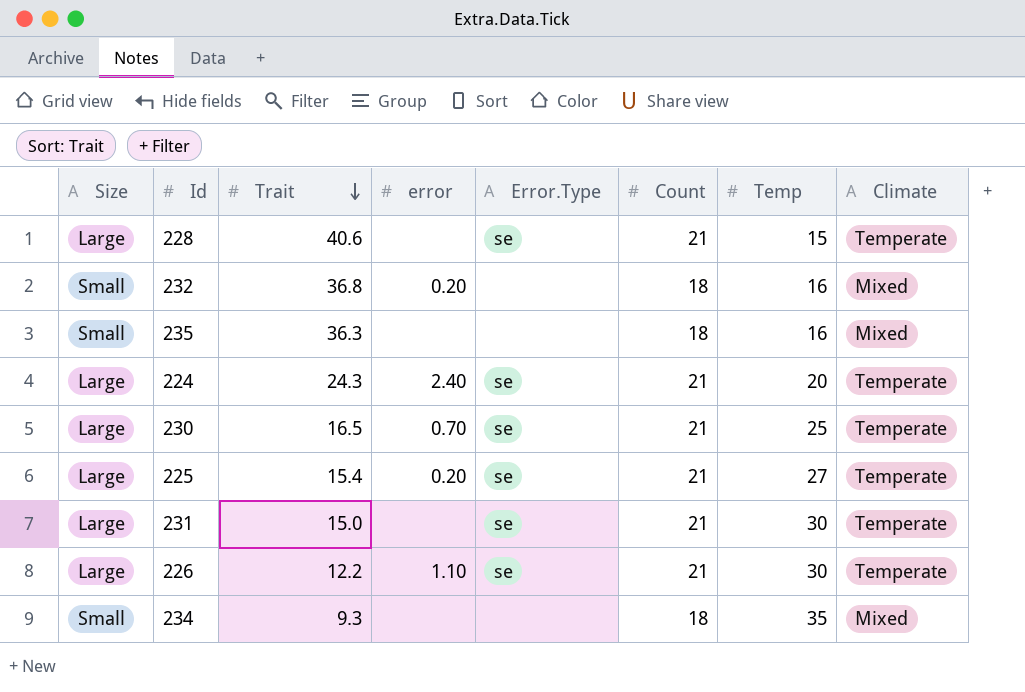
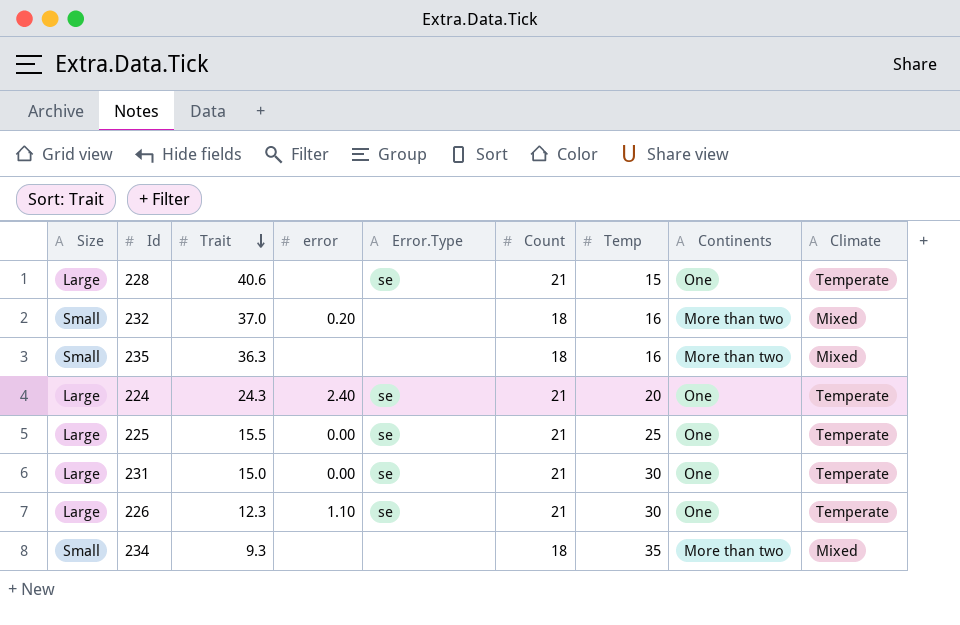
column Continents | position: none -> 8
row 230: Large | 16.5 | 0.70 | se | 21 | 25 | Temperate -> none
232 | Trait: 36.8 -> 37.0
225 | Trait: 15.4 -> 15.5
225 | error: 0.20 -> 0.00
225 | Temp: 27 -> 25
231 | error: none -> 0.00
226 | Trait: 12.2 -> 12.3

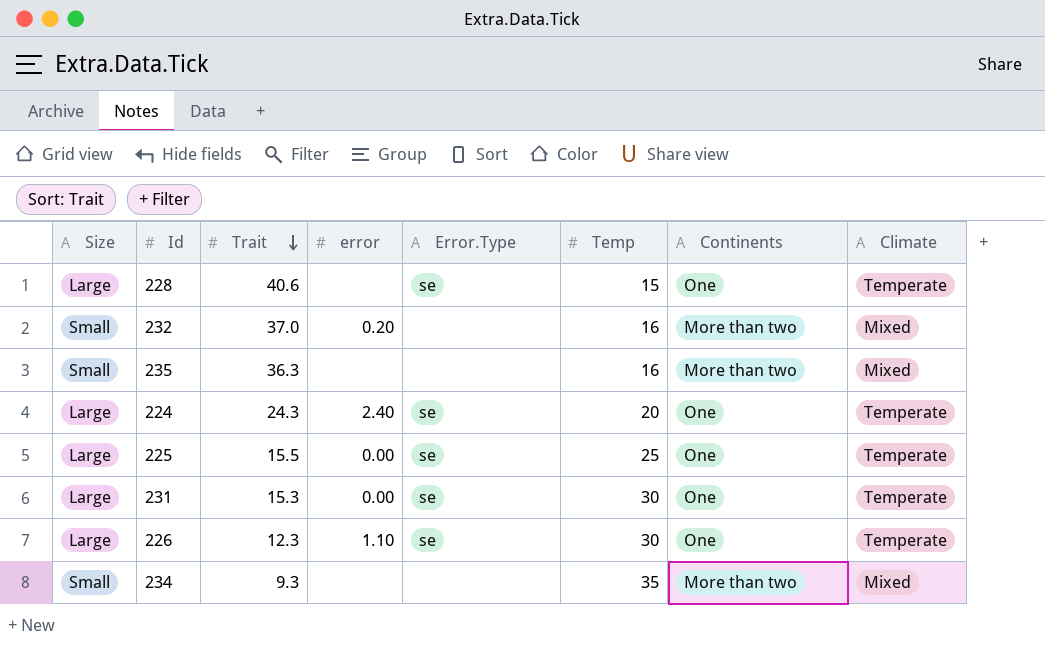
column Count | position: 6 -> none
231 | Trait: 15.0 -> 15.3

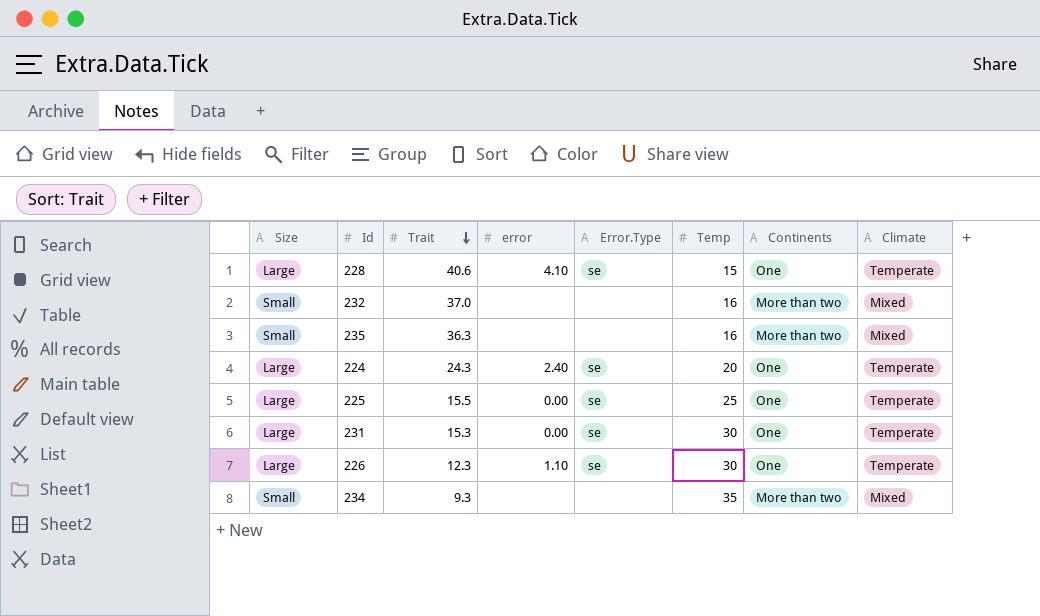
228 | error: none -> 4.10
232 | error: 0.20 -> none

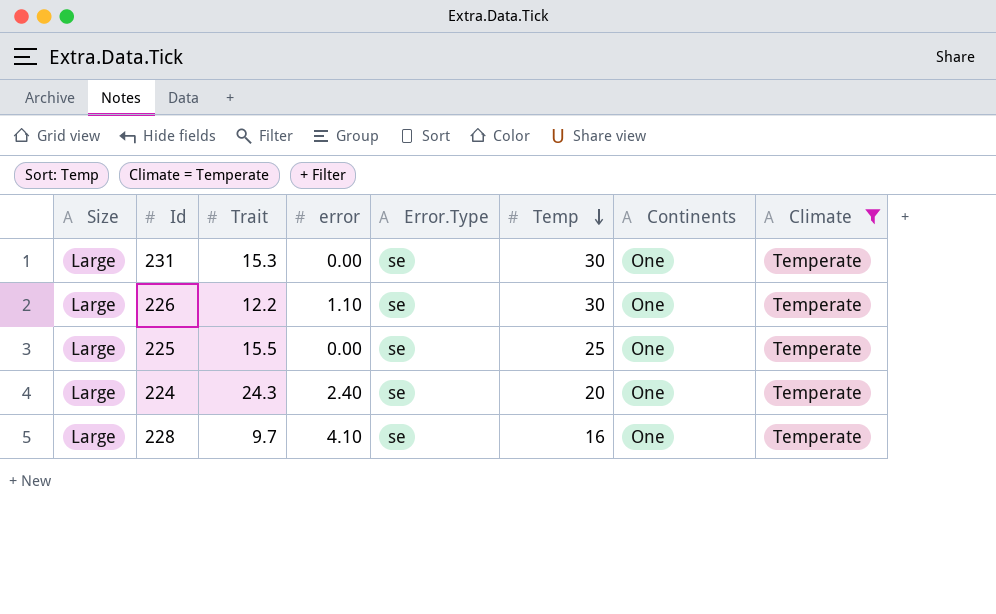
filter: none -> Climate = Temperate
row order: Trait descending -> Temp descending
226 | Trait: 12.3 -> 12.2
228 | Trait: 40.6 -> 9.7
228 | Temp: 15 -> 16

